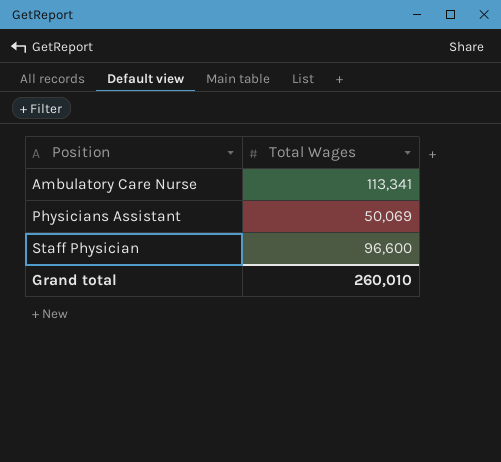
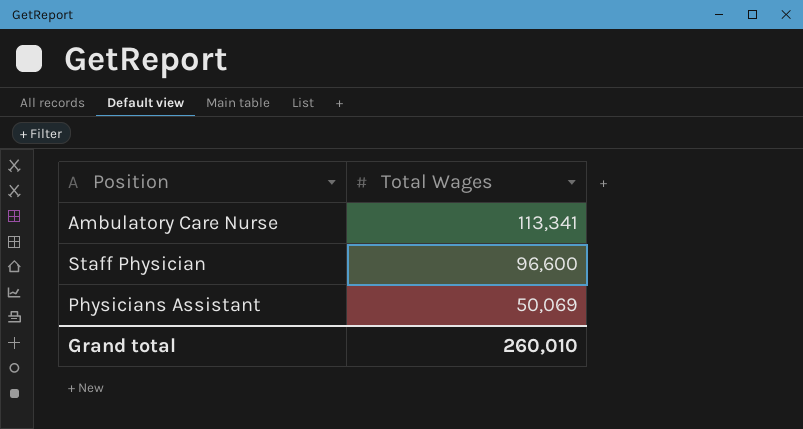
row order: Position ascending -> Total Wages descending

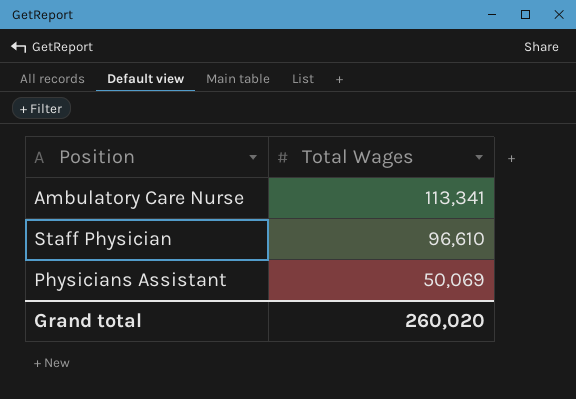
Staff Physician | Total Wages: 96,600 -> 96,610
Grand total | Total Wages: 260,010 -> 260,020

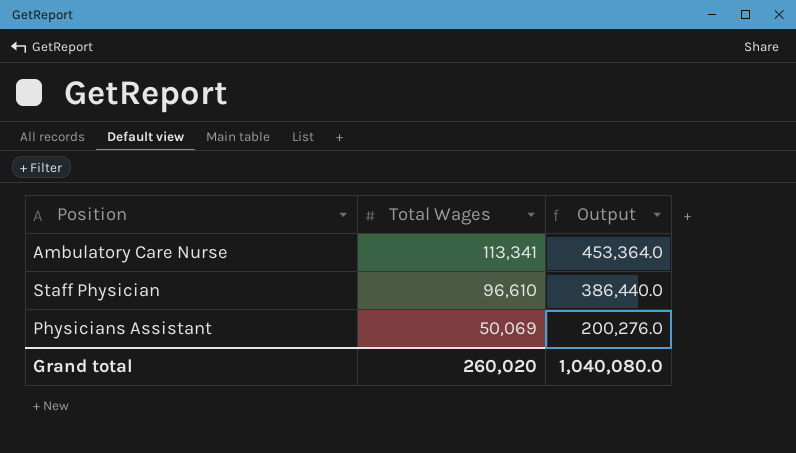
column Output | formula: none -> [Total Wages] * 4

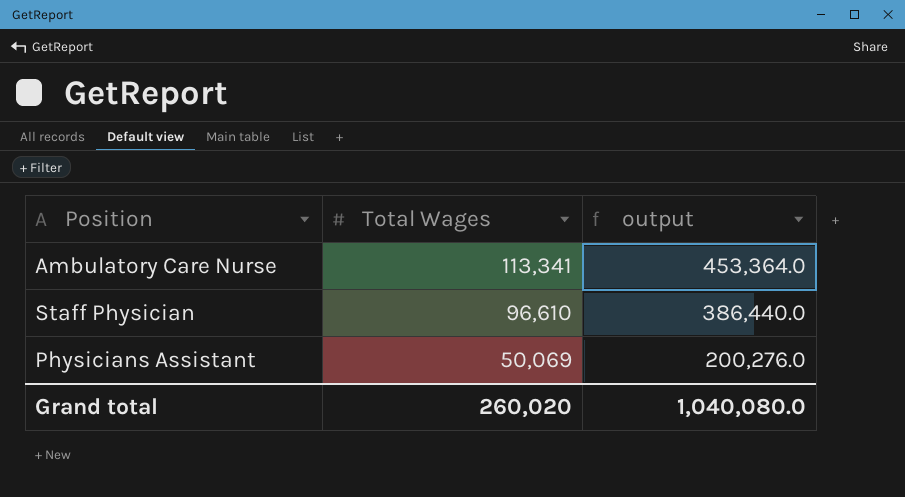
column name: Output -> output

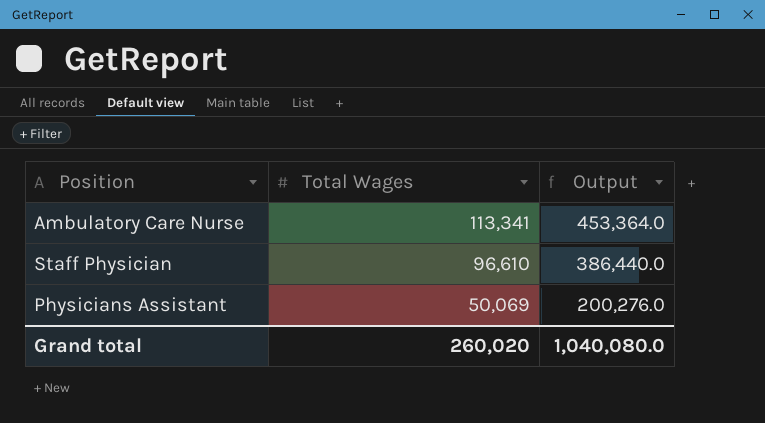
column name: output -> Output

